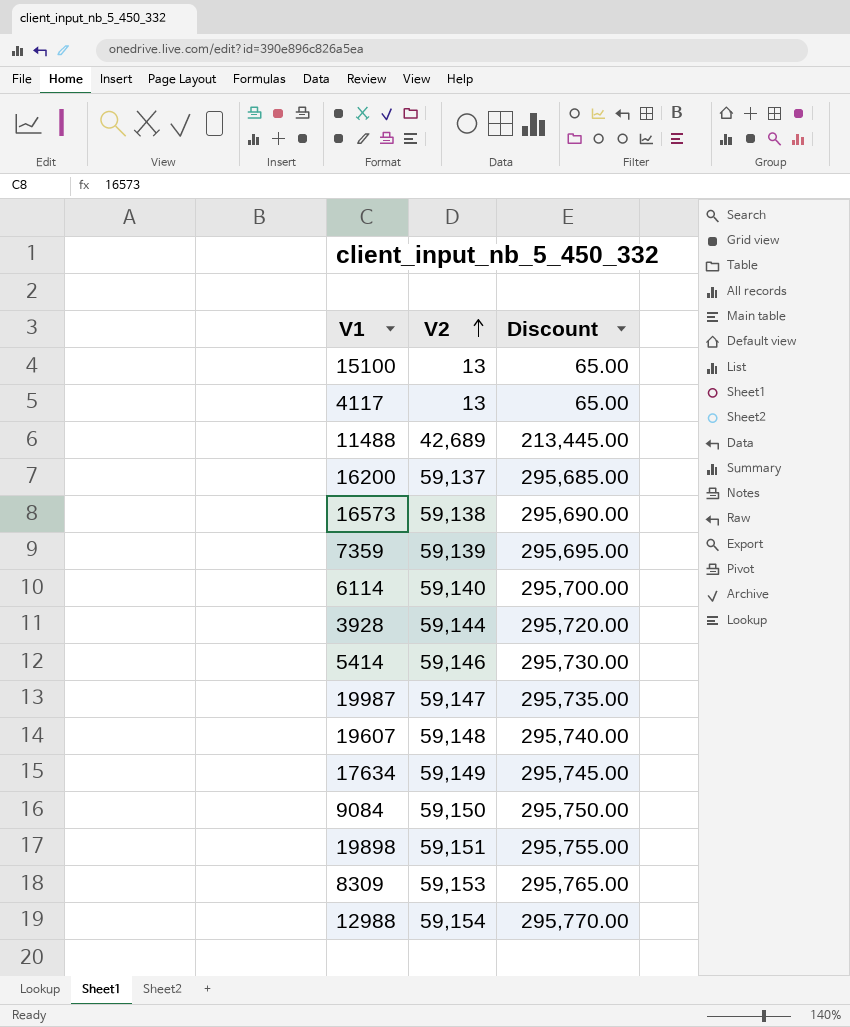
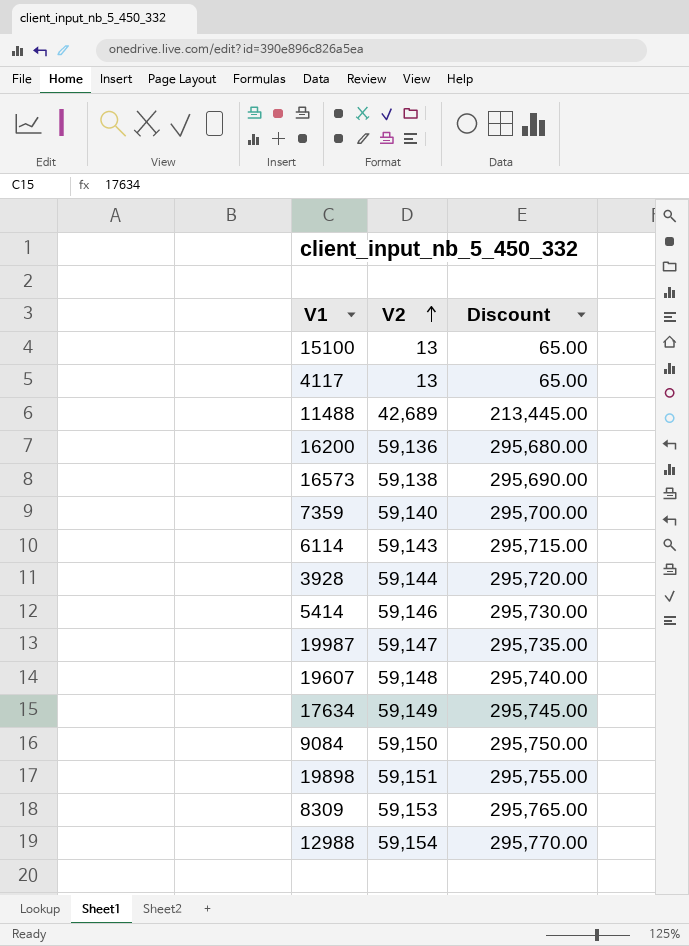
16200 | V2: 59,137 -> 59,136
16200 | Discount: 295,685.00 -> 295,680.00
7359 | V2: 59,139 -> 59,140
7359 | Discount: 295,695.00 -> 295,700.00
6114 | V2: 59,140 -> 59,143
6114 | Discount: 295,700.00 -> 295,715.00

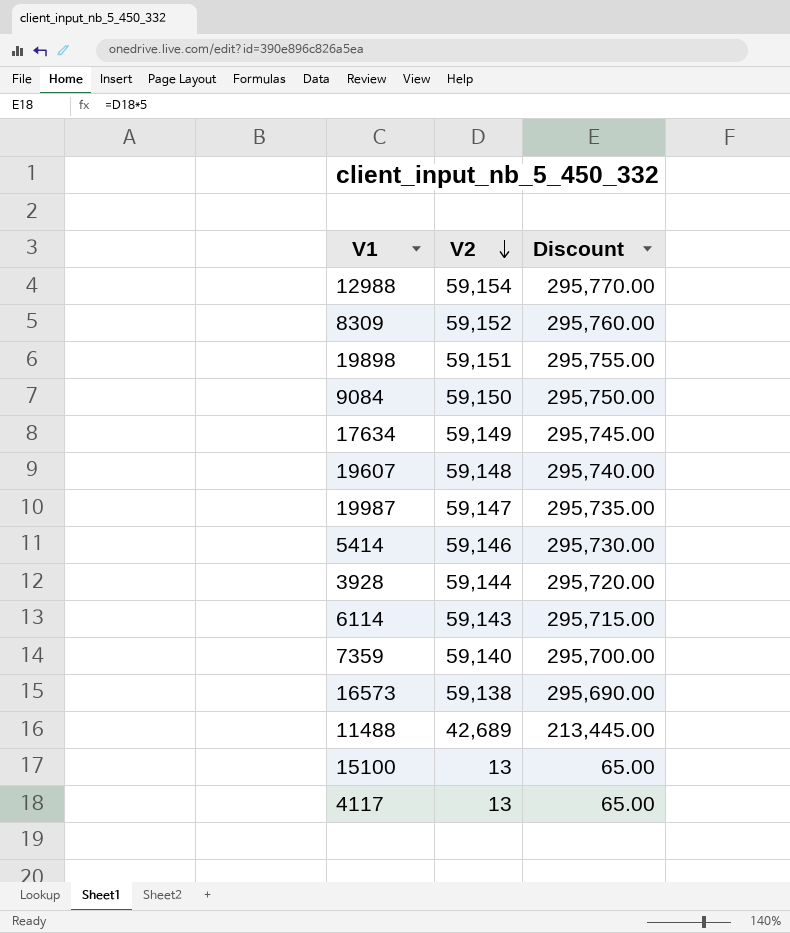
row order: V2 ascending -> V2 descending
row 16200: 59,136 | 295,680.00 -> none
8309 | V2: 59,153 -> 59,152
8309 | Discount: 295,765.00 -> 295,760.00

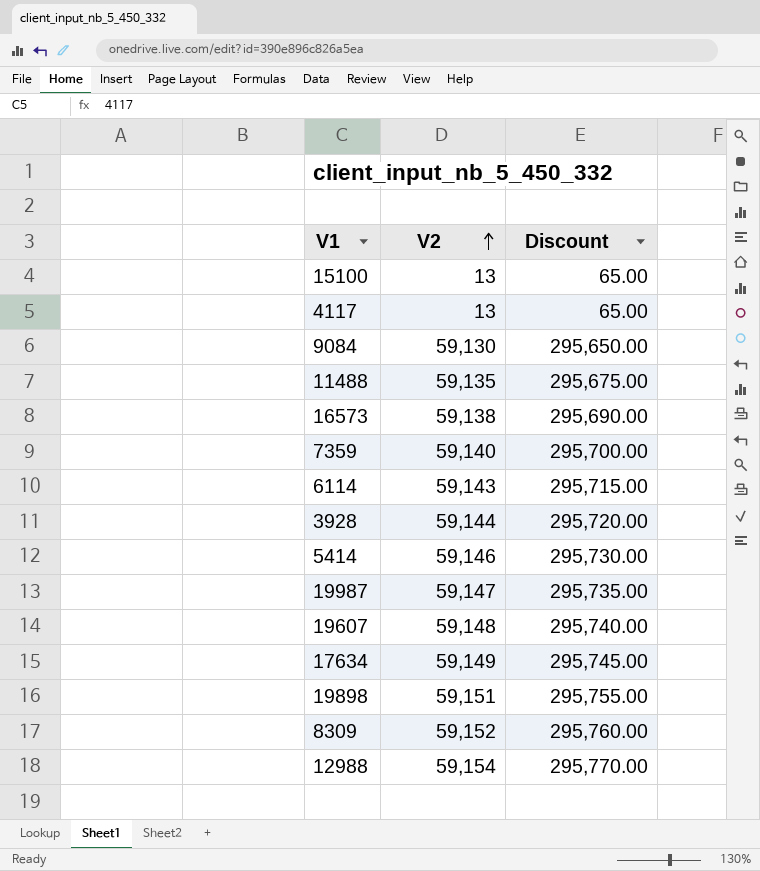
row order: V2 descending -> V2 ascending
9084 | V2: 59,150 -> 59,130
9084 | Discount: 295,750.00 -> 295,650.00
11488 | V2: 42,689 -> 59,135
11488 | Discount: 213,445.00 -> 295,675.00

